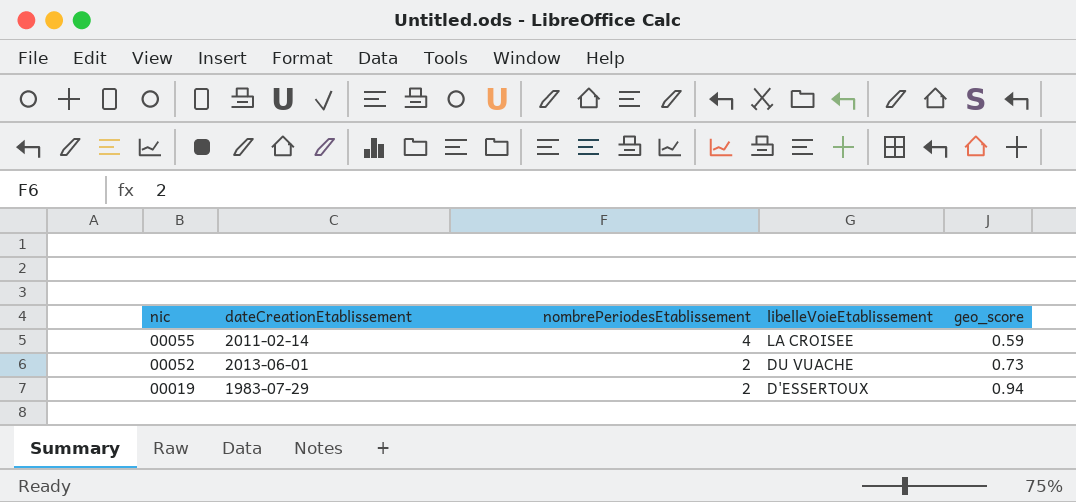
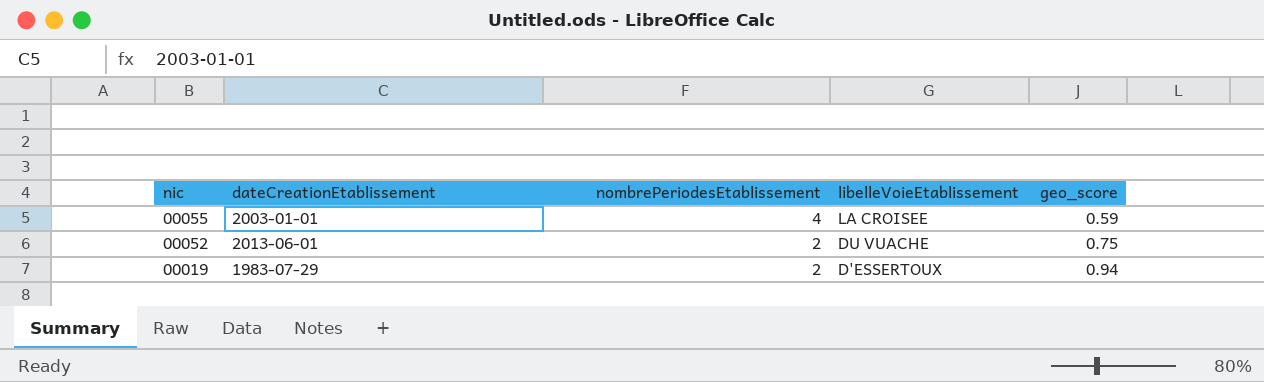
00055 | dateCreationEtablissement: 2011-02-14 -> 2003-01-01
00052 | geo_score: 0.73 -> 0.75

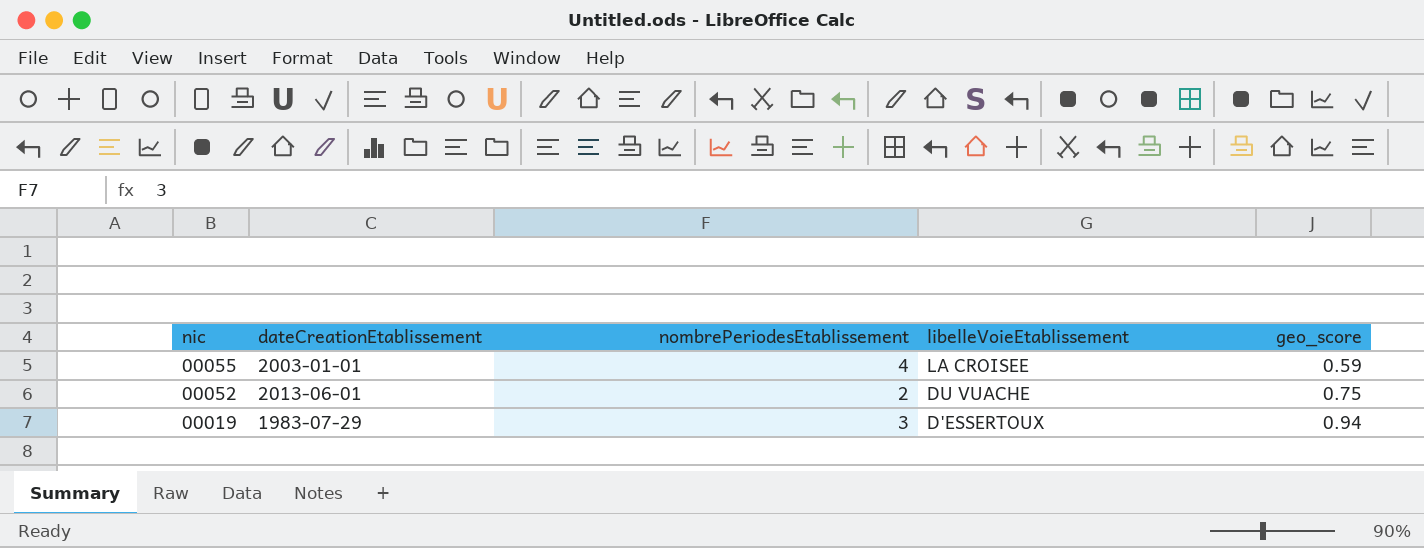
00019 | nombrePeriodesEtablissement: 2 -> 3

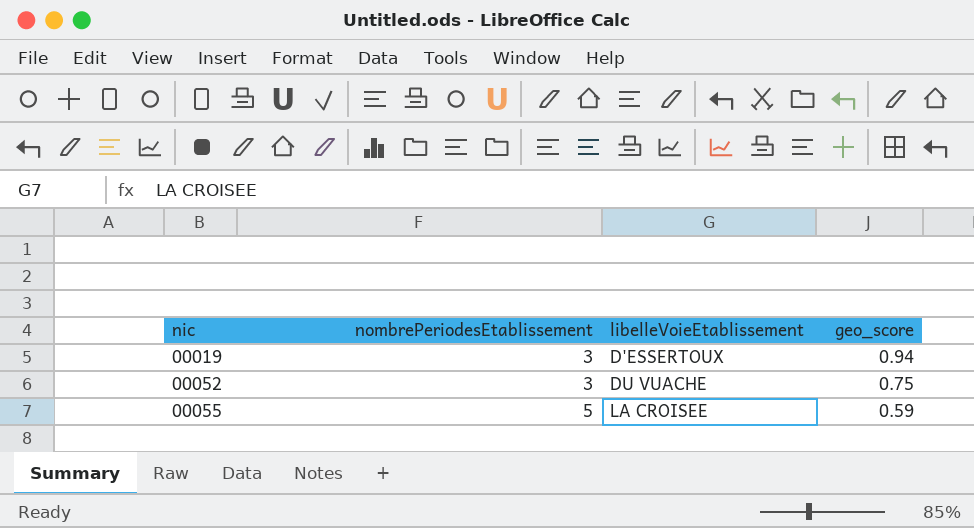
row order: nic descending -> nic ascending
column dateCreationEtablissement | position: 2 -> none
00052 | nombrePeriodesEtablissement: 2 -> 3
00055 | nombrePeriodesEtablissement: 4 -> 5

